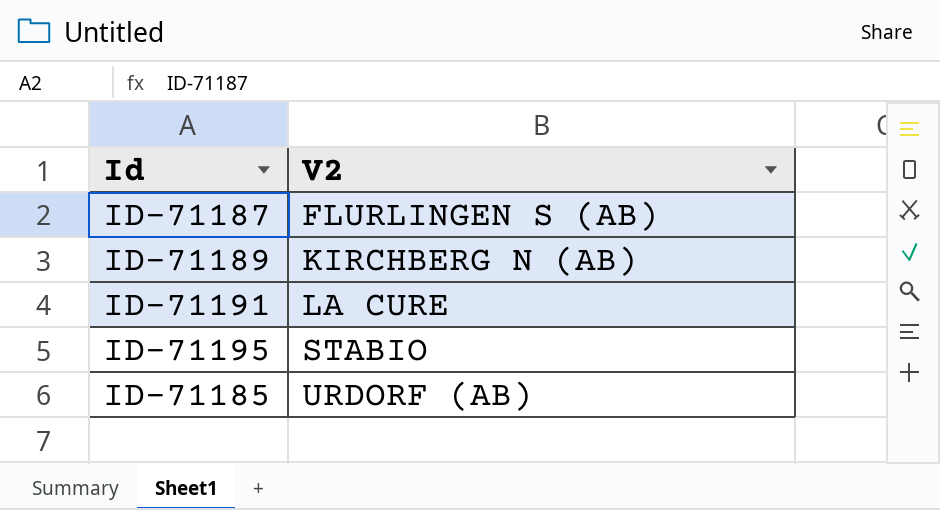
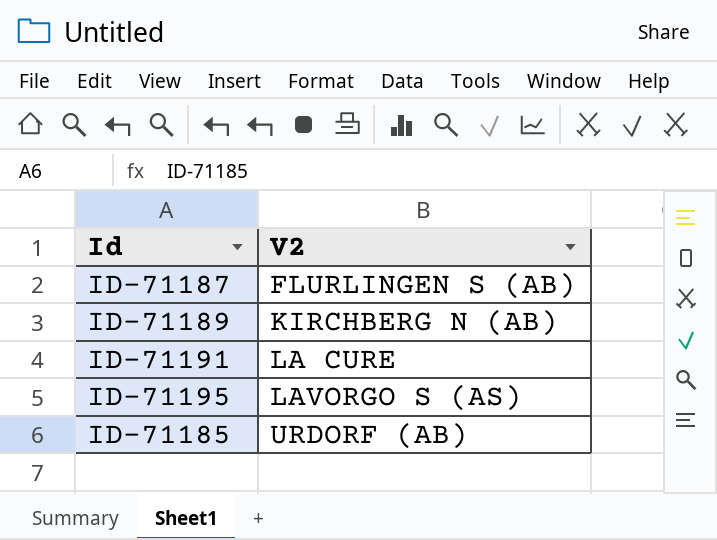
ID-71195 | V2: STABIO -> LAVORGO S (AS)

